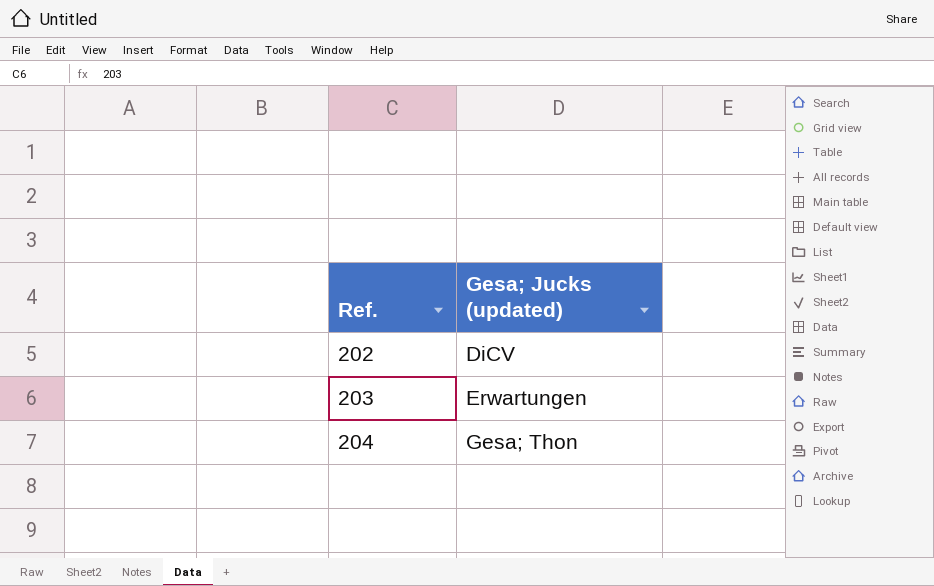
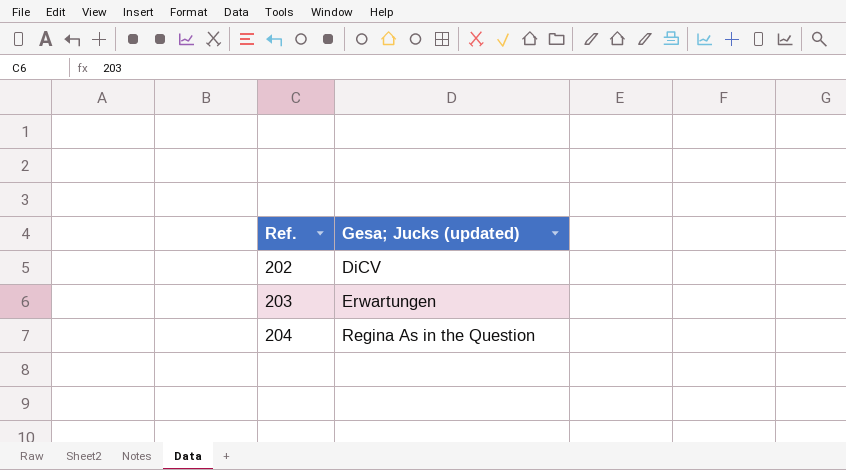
204 | Gesa; Jucks (updated): Gesa; Thon -> Regina As in the Question

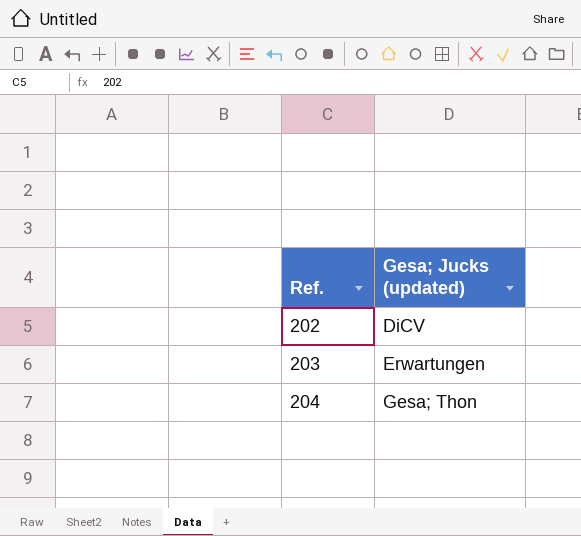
204 | Gesa; Jucks (updated): Regina As in the Question -> Gesa; Thon

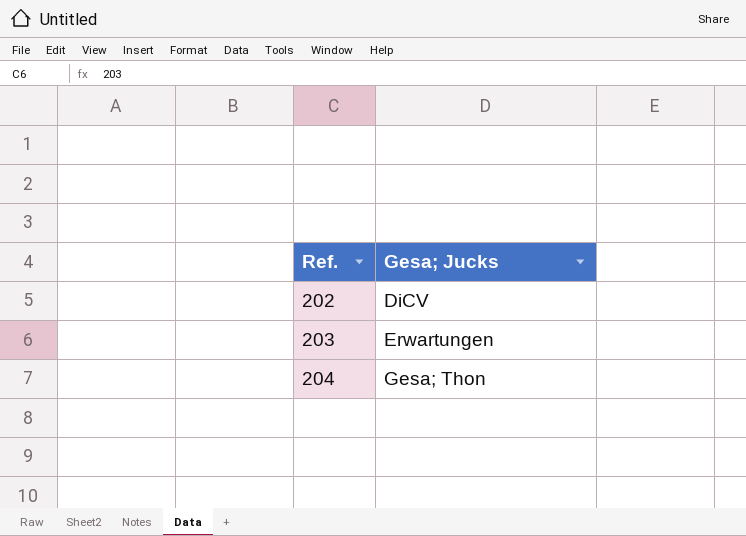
column name: Gesa; Jucks (updated) -> Gesa; Jucks

